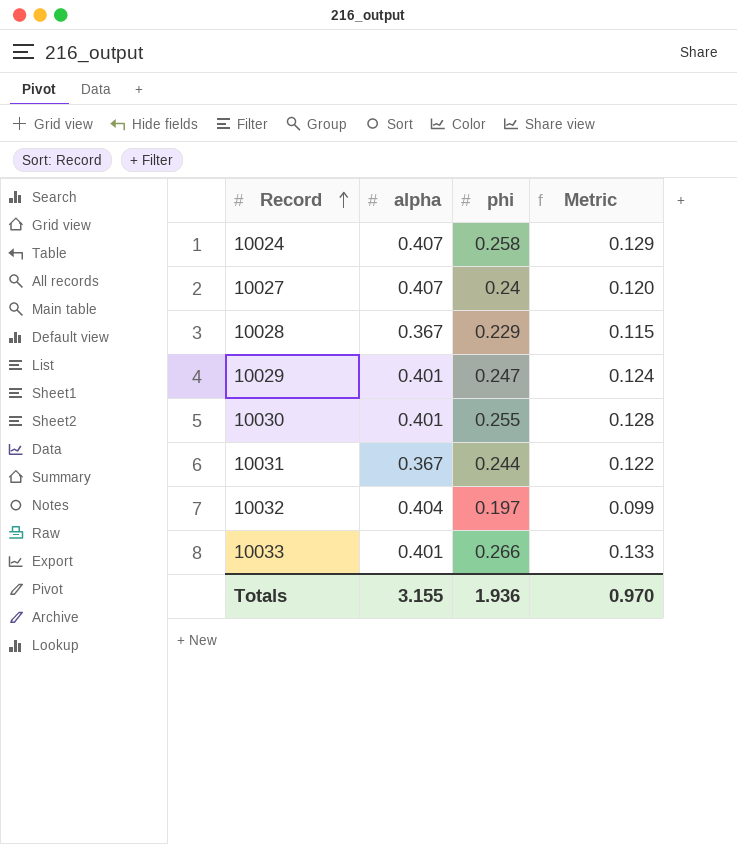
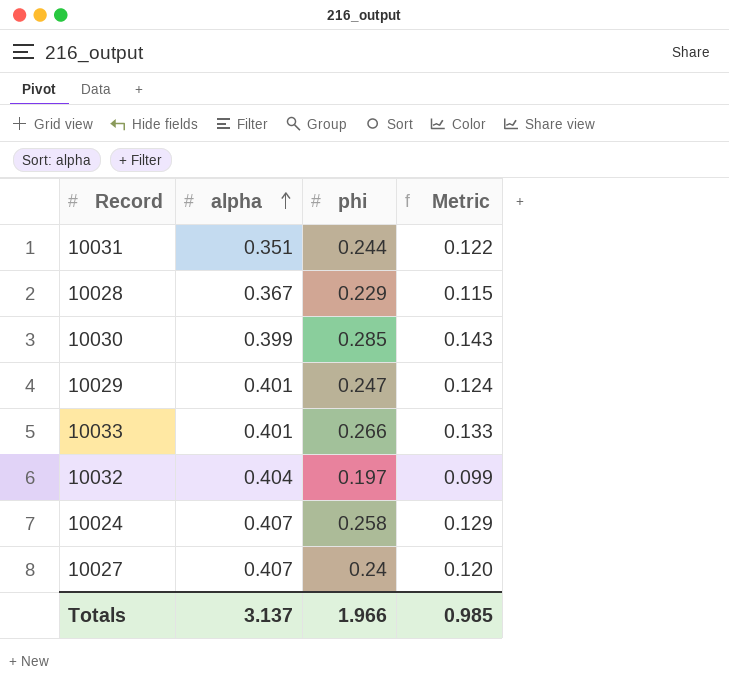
row order: Record ascending -> alpha ascending
10031 | alpha: 0.367 -> 0.351
10030 | alpha: 0.401 -> 0.399
10030 | phi: 0.255 -> 0.285
10030 | Metric: 0.128 -> 0.143
Totals | alpha: 3.155 -> 3.137
Totals | phi: 1.936 -> 1.966
Totals | Metric: 0.970 -> 0.985

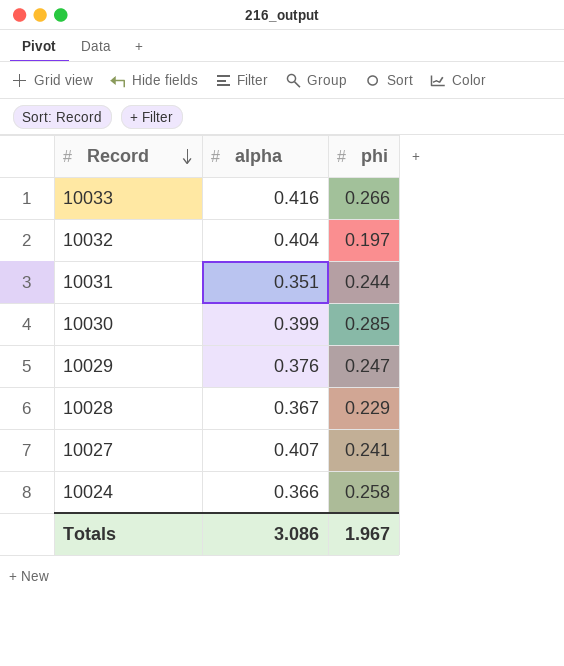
row order: alpha ascending -> Record descending
column Metric | formula: [phi] * 0.5 -> none
10033 | alpha: 0.401 -> 0.416
10029 | alpha: 0.401 -> 0.376
10027 | phi: 0.24 -> 0.241
10024 | alpha: 0.407 -> 0.366
Totals | alpha: 3.137 -> 3.086
Totals | phi: 1.966 -> 1.967

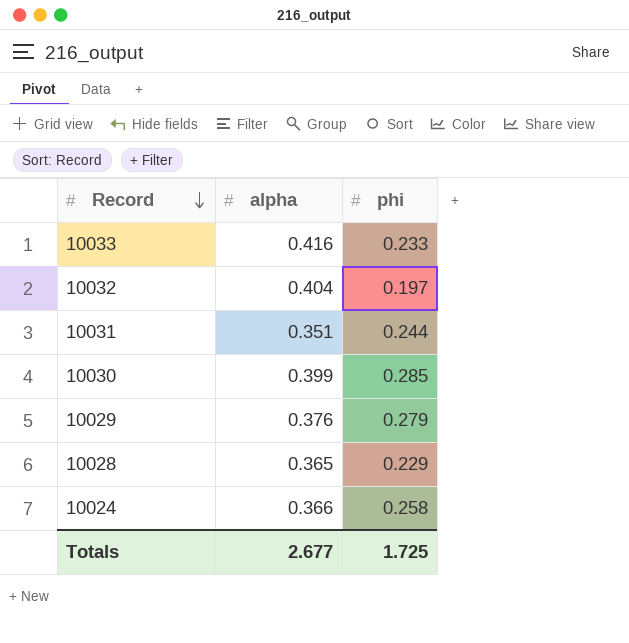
row 10027: 0.407 | 0.241 -> none
10033 | phi: 0.266 -> 0.233
10029 | phi: 0.247 -> 0.279
10028 | alpha: 0.367 -> 0.365
Totals | alpha: 3.086 -> 2.677
Totals | phi: 1.967 -> 1.725

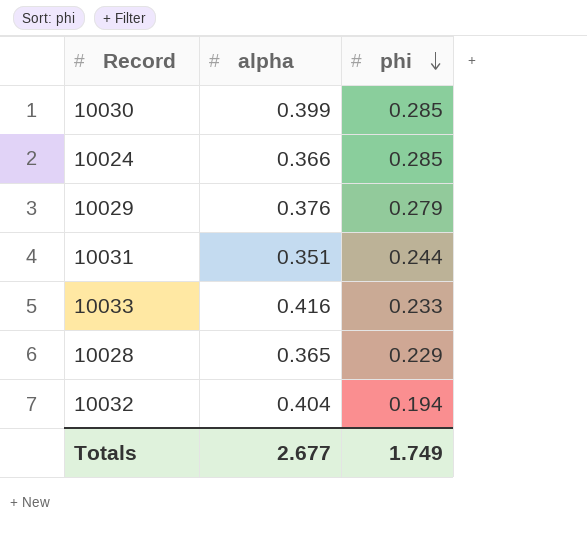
row order: Record descending -> phi descending
10024 | phi: 0.258 -> 0.285
10032 | phi: 0.197 -> 0.194
Totals | phi: 1.725 -> 1.749

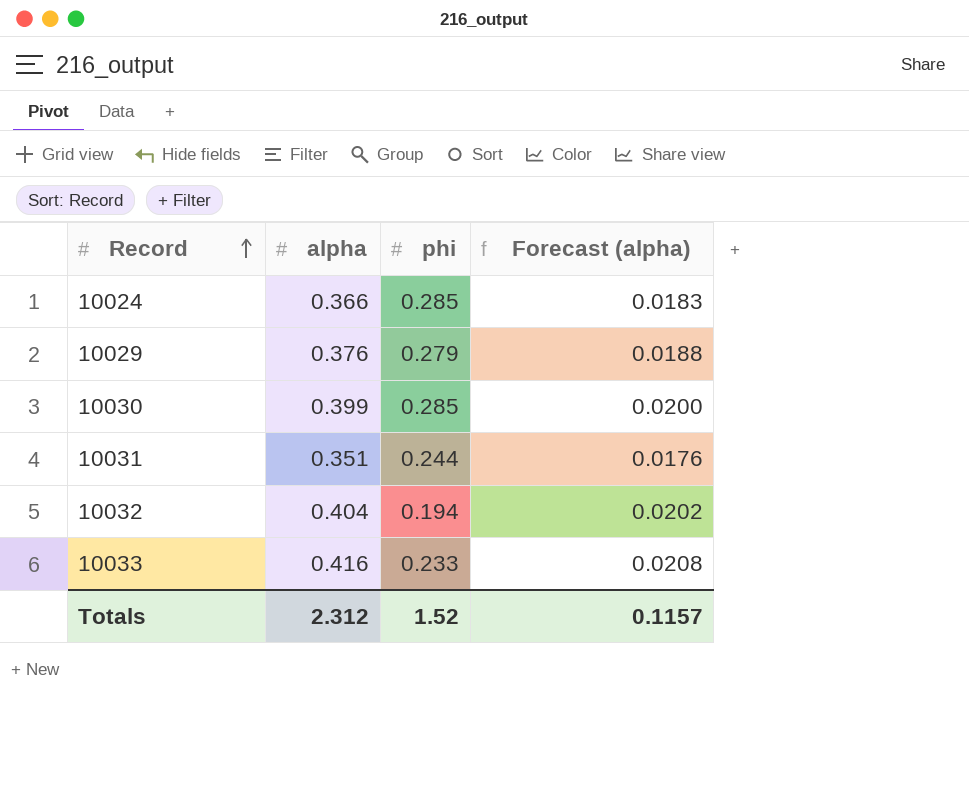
row order: phi descending -> Record ascending
column Forecast (alpha) | formula: none -> [alpha] * 0.05
row 10028: 0.365 | 0.229 -> none
Totals | alpha: 2.677 -> 2.312
Totals | phi: 1.749 -> 1.52

